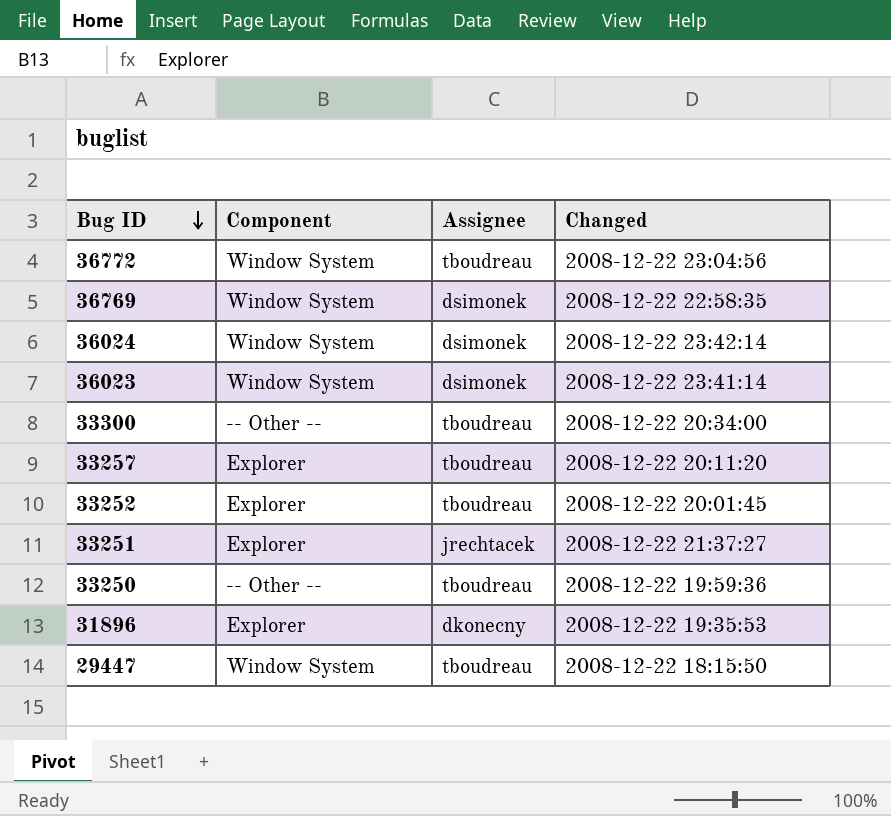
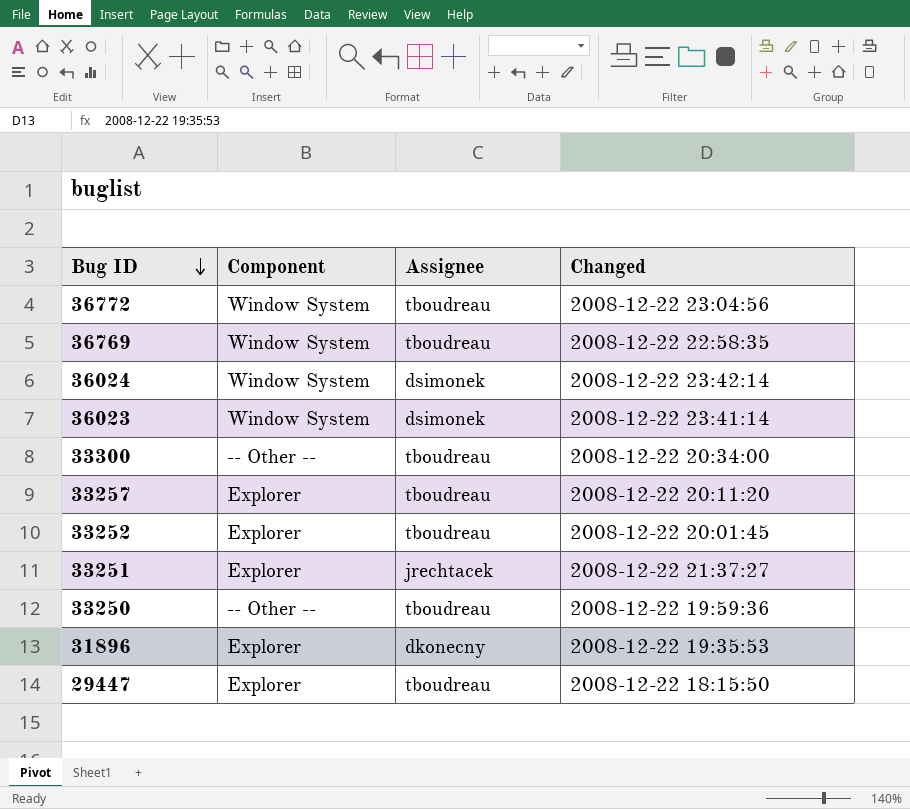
36769 | Assignee: dsimonek -> tboudreau
29447 | Component: Window System -> Explorer

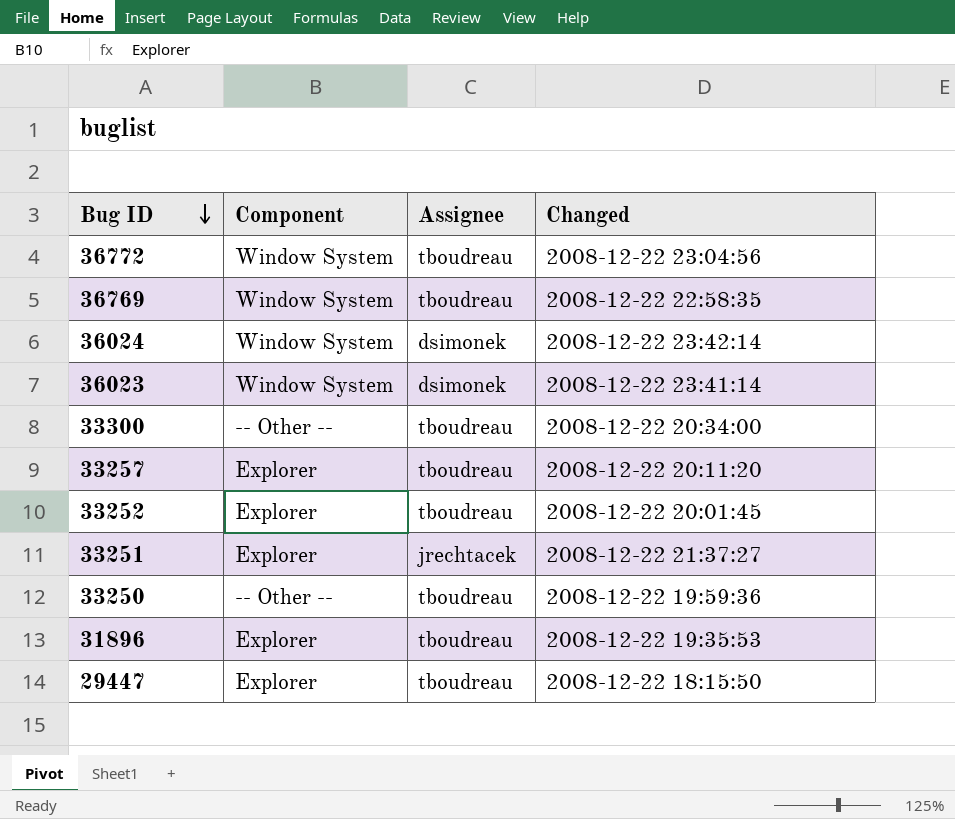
31896 | Assignee: dkonecny -> tboudreau

